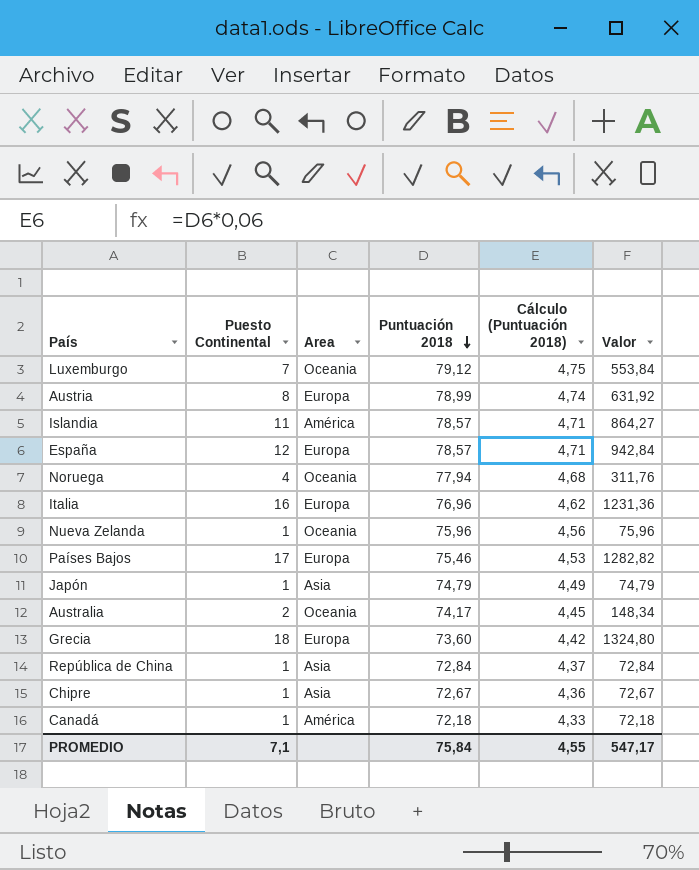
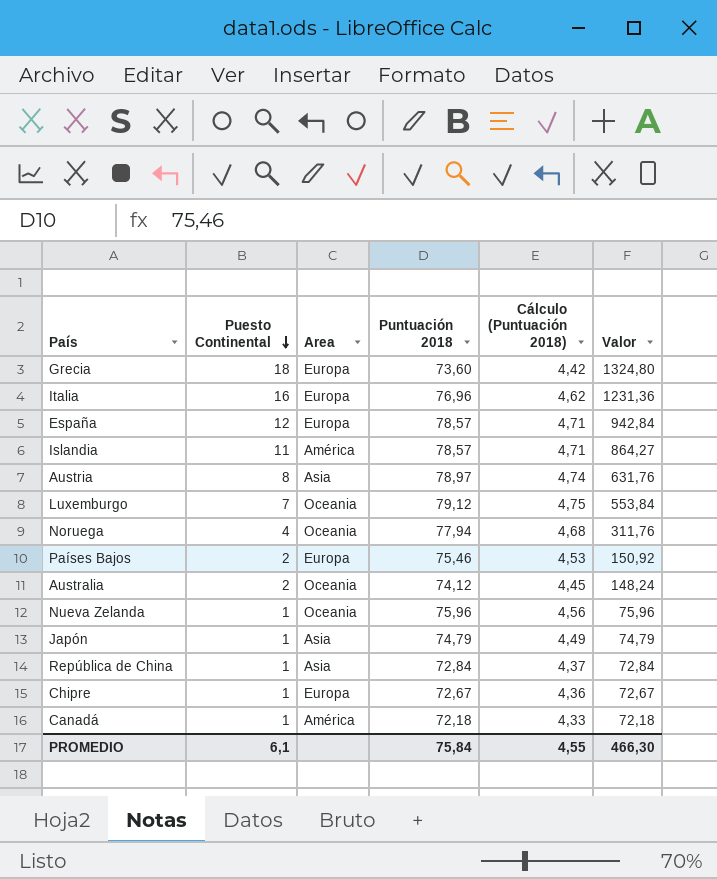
row order: Puntuación 2018 descending -> Puesto Continental descending
Austria | Area: Europa -> Asia
Austria | Puntuación 2018: 78,99 -> 78,97
Austria | Valor: 631,92 -> 631,76
Países Bajos | Puesto Continental: 17 -> 2
Países Bajos | Valor: 1282,82 -> 150,92
Australia | Puntuación 2018: 74,17 -> 74,12
Australia | Valor: 148,34 -> 148,24
Chipre | Area: Asia -> Europa
PROMEDIO | Puesto Continental: 7,1 -> 6,1
PROMEDIO | Valor: 547,17 -> 466,30

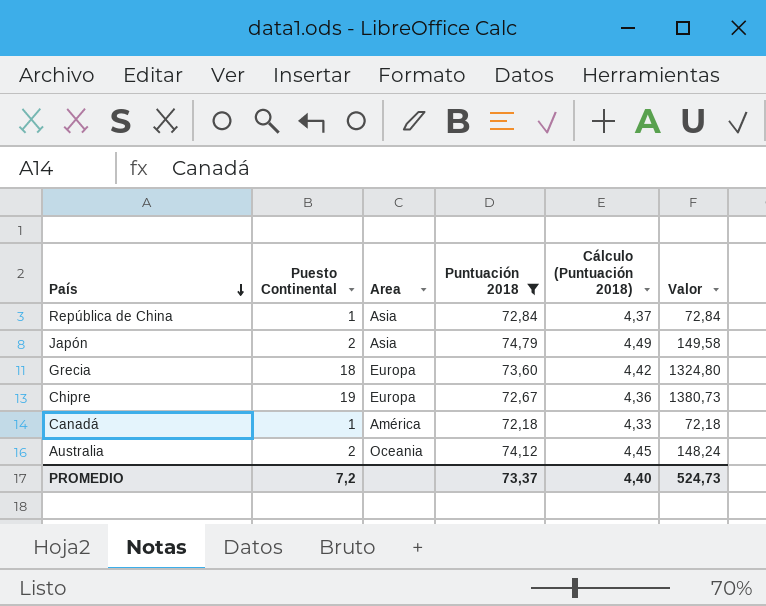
filter: none -> Puntuación 2018 <= 74,79
row order: Puesto Continental descending -> País descending
Japón | Puesto Continental: 1 -> 2
Japón | Valor: 74,79 -> 149,58
Chipre | Puesto Continental: 1 -> 19
Chipre | Valor: 72,67 -> 1380,73
PROMEDIO | Puesto Continental: 6,1 -> 7,2
PROMEDIO | Puntuación 2018: 75,84 -> 73,37
PROMEDIO | Cálculo (Puntuación 2018): 4,55 -> 4,40
PROMEDIO | Valor: 466,30 -> 524,73

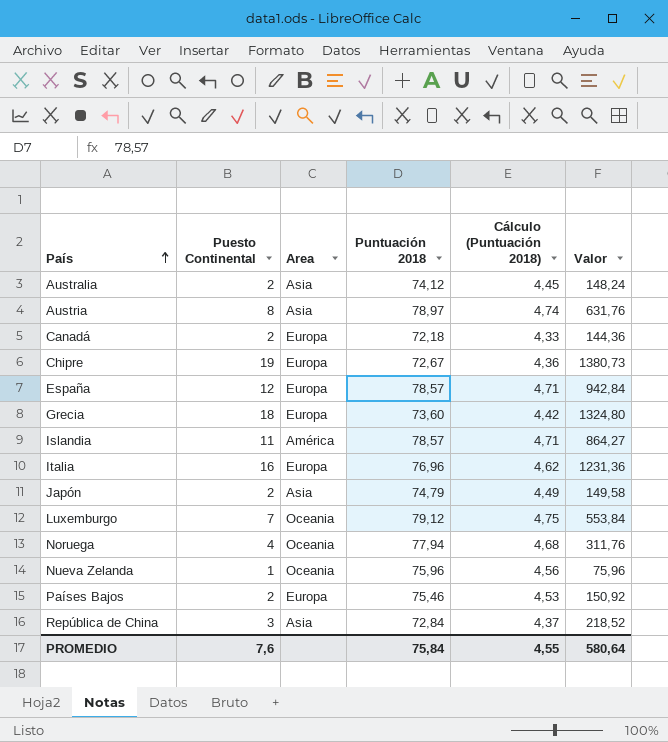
filter: Puntuación 2018 <= 74,79 -> none
row order: País descending -> País ascending
Australia | Area: Oceania -> Asia
Canadá | Puesto Continental: 1 -> 2
Canadá | Area: América -> Europa
Canadá | Valor: 72,18 -> 144,36
República de China | Puesto Continental: 1 -> 3
República de China | Valor: 72,84 -> 218,52
PROMEDIO | Puesto Continental: 7,2 -> 7,6
PROMEDIO | Puntuación 2018: 73,37 -> 75,84
PROMEDIO | Cálculo (Puntuación 2018): 4,40 -> 4,55
PROMEDIO | Valor: 524,73 -> 580,64

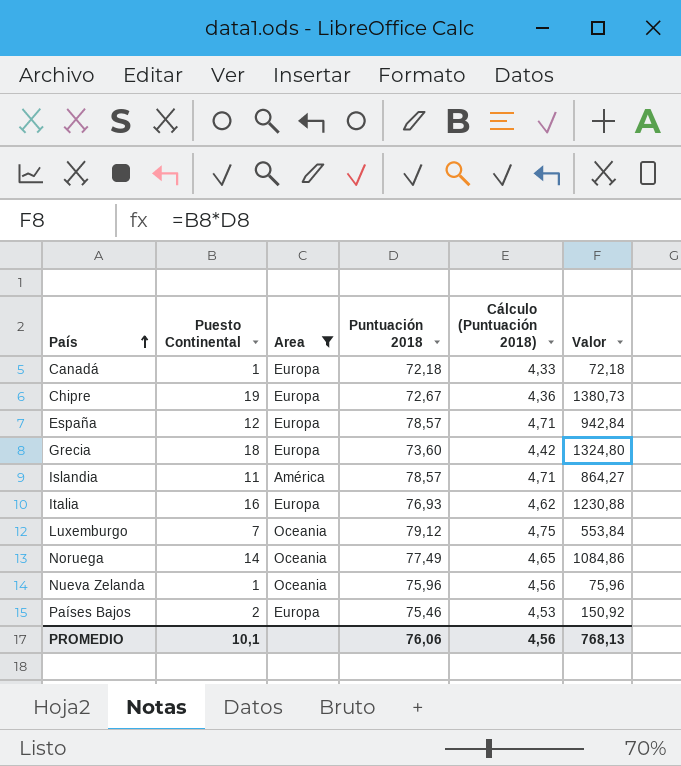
filter: none -> Area != Asia
Canadá | Puesto Continental: 2 -> 1
Canadá | Valor: 144,36 -> 72,18
Italia | Puntuación 2018: 76,96 -> 76,93
Italia | Valor: 1231,36 -> 1230,88
Noruega | Puesto Continental: 4 -> 14
Noruega | Puntuación 2018: 77,94 -> 77,49
Noruega | Cálculo (Puntuación 2018): 4,68 -> 4,65
Noruega | Valor: 311,76 -> 1084,86
PROMEDIO | Puesto Continental: 7,6 -> 10,1
PROMEDIO | Puntuación 2018: 75,84 -> 76,06
PROMEDIO | Cálculo (Puntuación 2018): 4,55 -> 4,56
PROMEDIO | Valor: 580,64 -> 768,13

